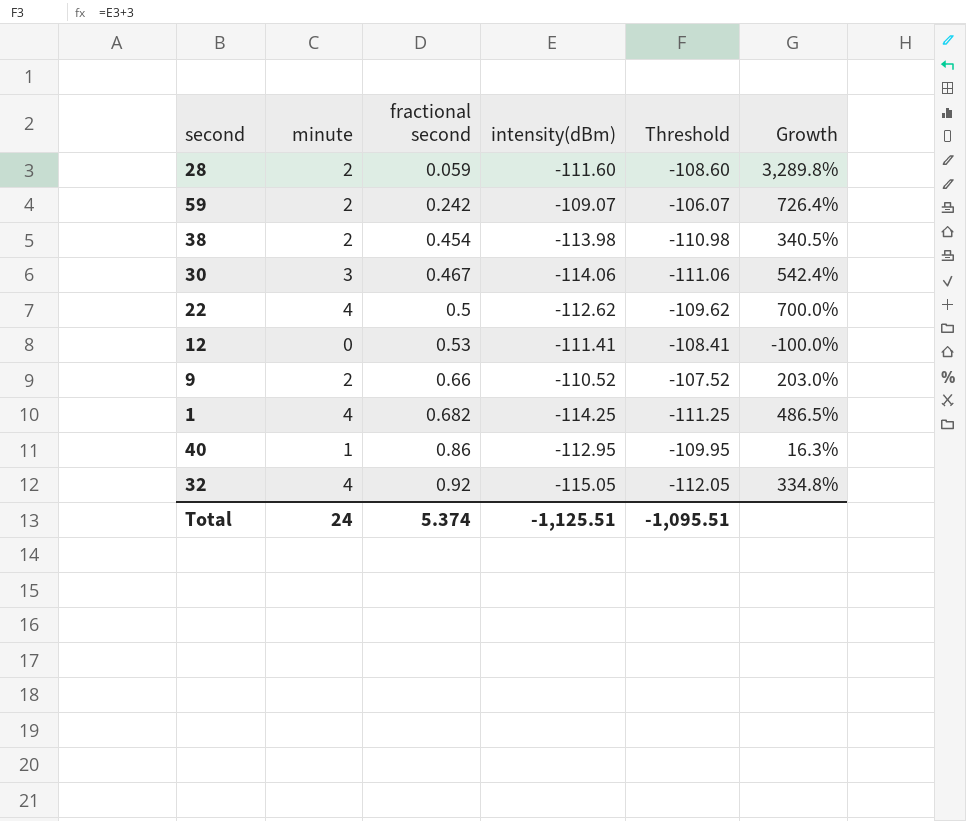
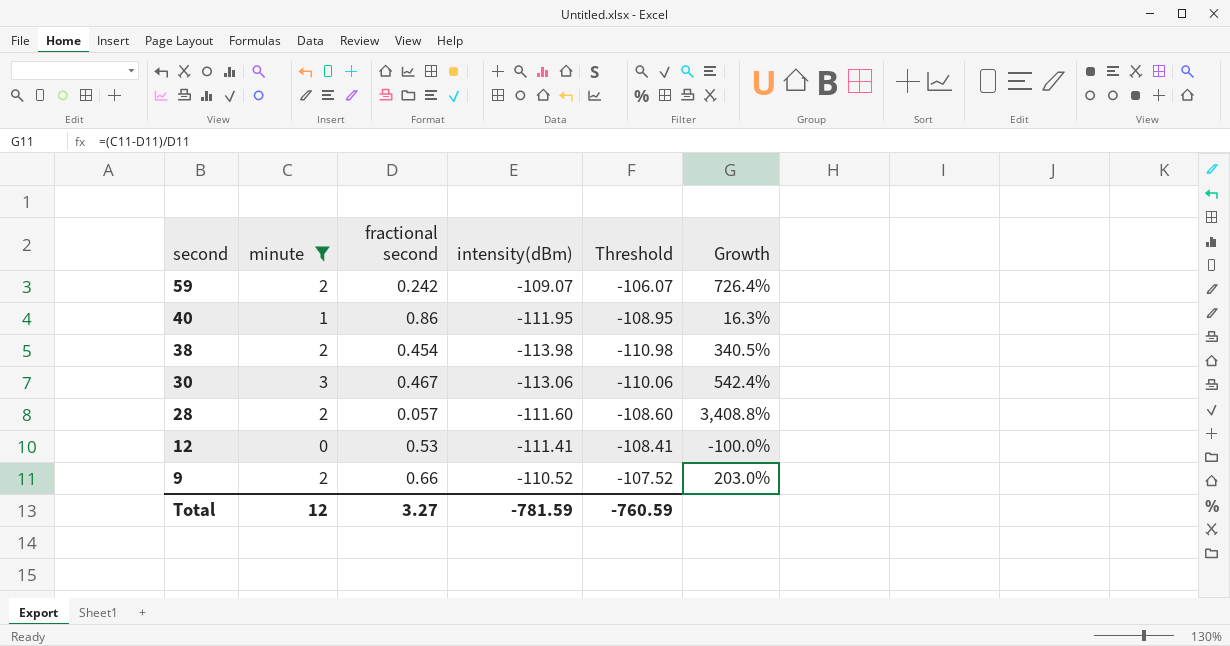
filter: none -> minute != 4
row order: fractional second ascending -> second descending
40 | intensity(dBm): -112.95 -> -111.95
40 | Threshold: -109.95 -> -108.95
30 | intensity(dBm): -114.06 -> -113.06
30 | Threshold: -111.06 -> -110.06
28 | fractional second: 0.059 -> 0.057
28 | Growth: 3,289.8% -> 3,408.8%
Total | minute: 24 -> 12
Total | fractional second: 5.374 -> 3.27
Total | intensity(dBm): -1,125.51 -> -781.59
Total | Threshold: -1,095.51 -> -760.59

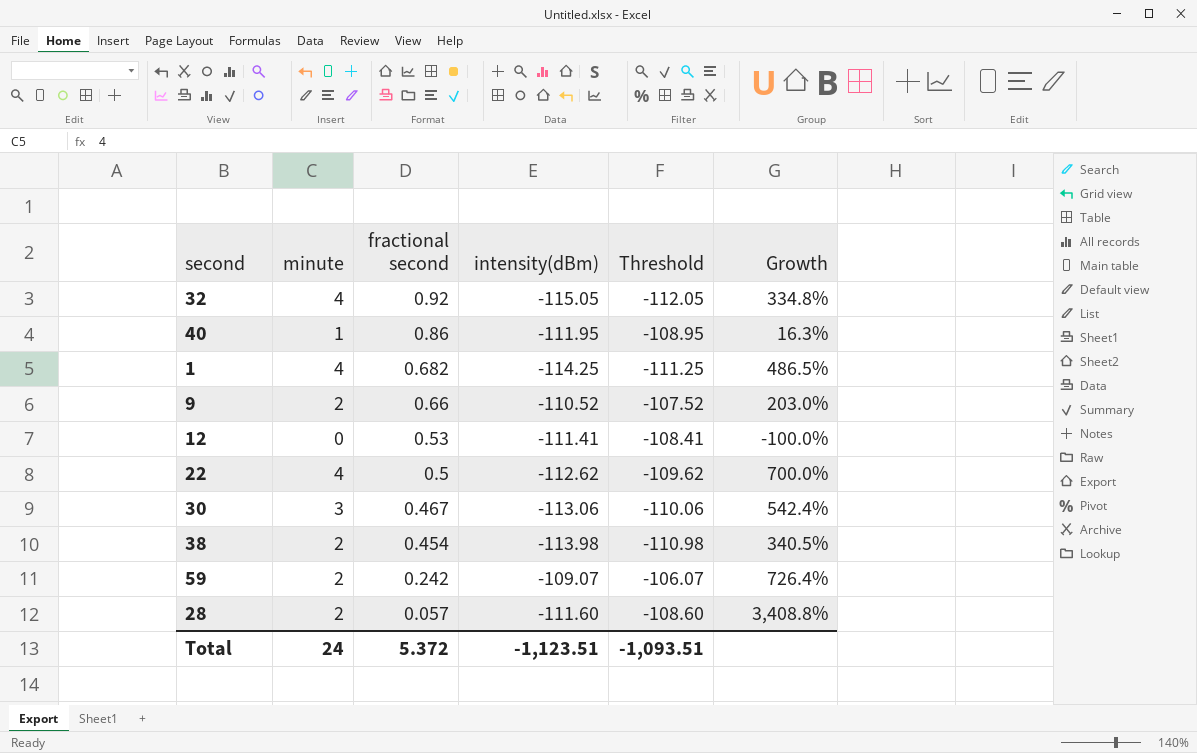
filter: minute != 4 -> none
row order: second descending -> fractional second descending
Total | minute: 12 -> 24
Total | fractional second: 3.27 -> 5.372
Total | intensity(dBm): -781.59 -> -1,123.51
Total | Threshold: -760.59 -> -1,093.51

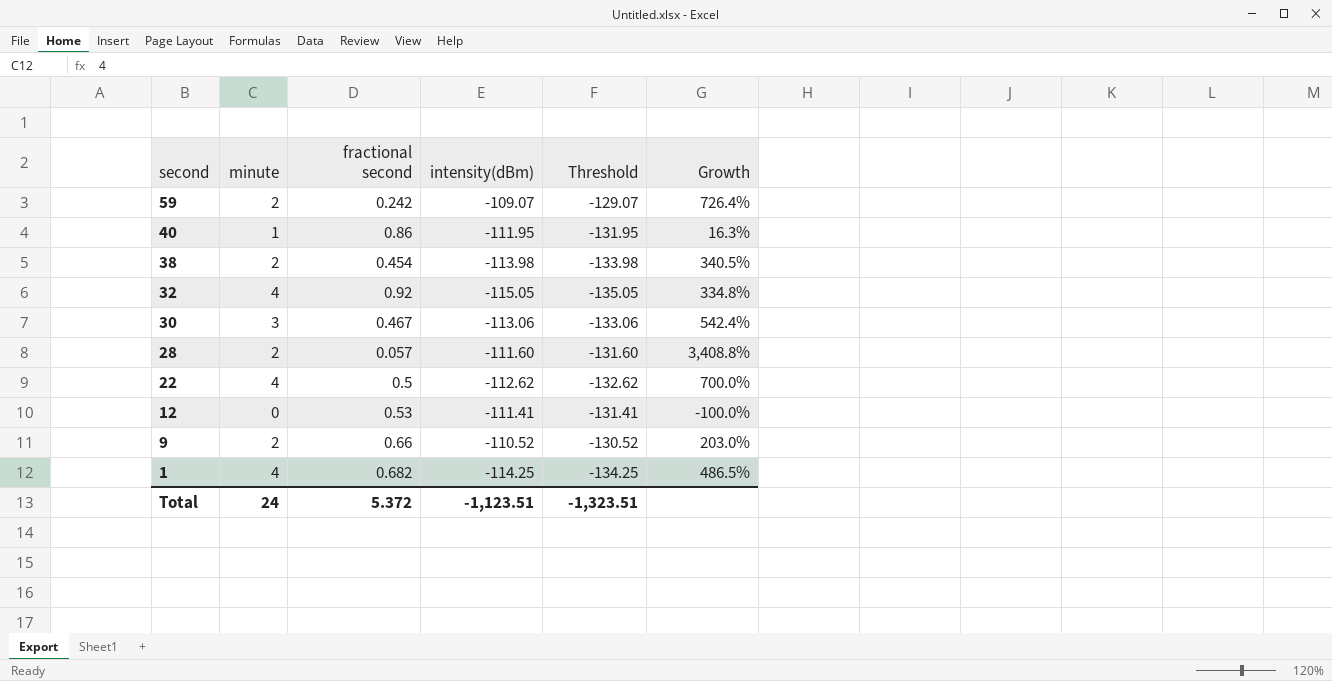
row order: fractional second descending -> second descending
column Threshold | formula: [intensity(dBm)] + 3 -> [intensity(dBm)] - 20
Total | Threshold: -1,093.51 -> -1,323.51

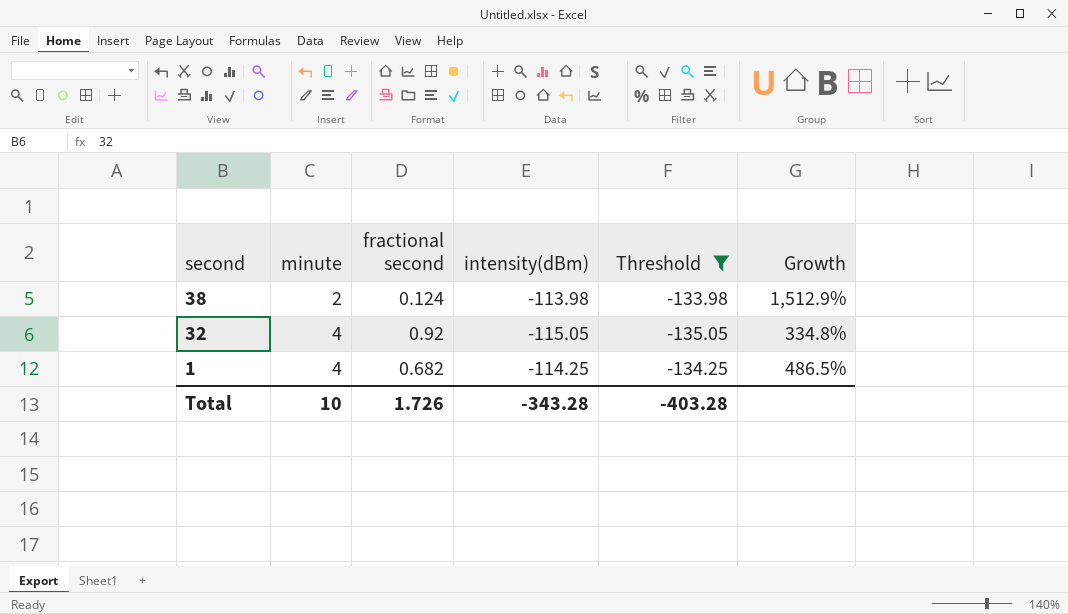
filter: none -> Threshold <= -133.98
38 | fractional second: 0.454 -> 0.124
38 | Growth: 340.5% -> 1,512.9%
Total | minute: 24 -> 10
Total | fractional second: 5.372 -> 1.726
Total | intensity(dBm): -1,123.51 -> -343.28
Total | Threshold: -1,323.51 -> -403.28

